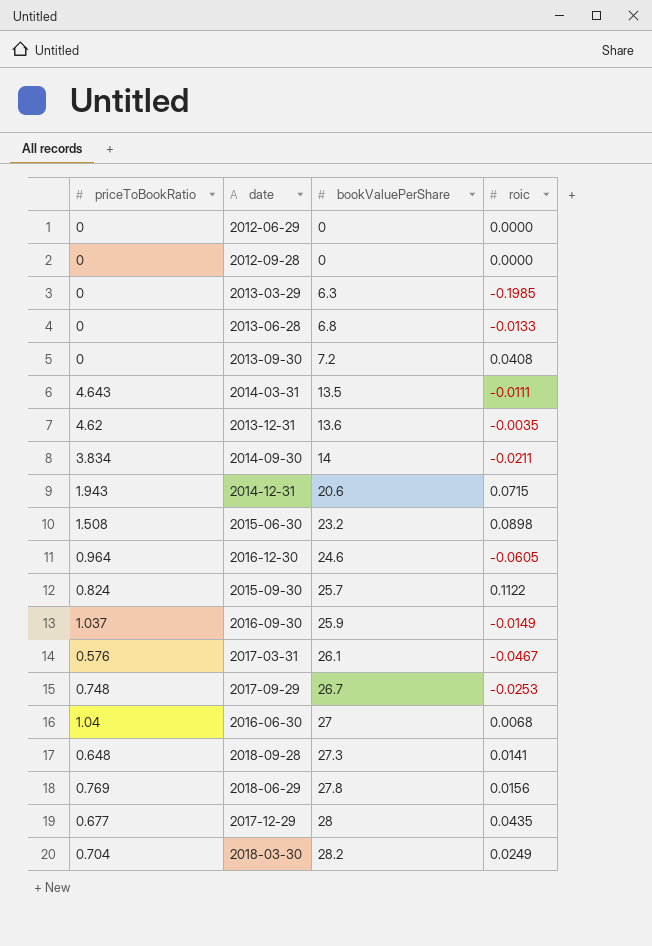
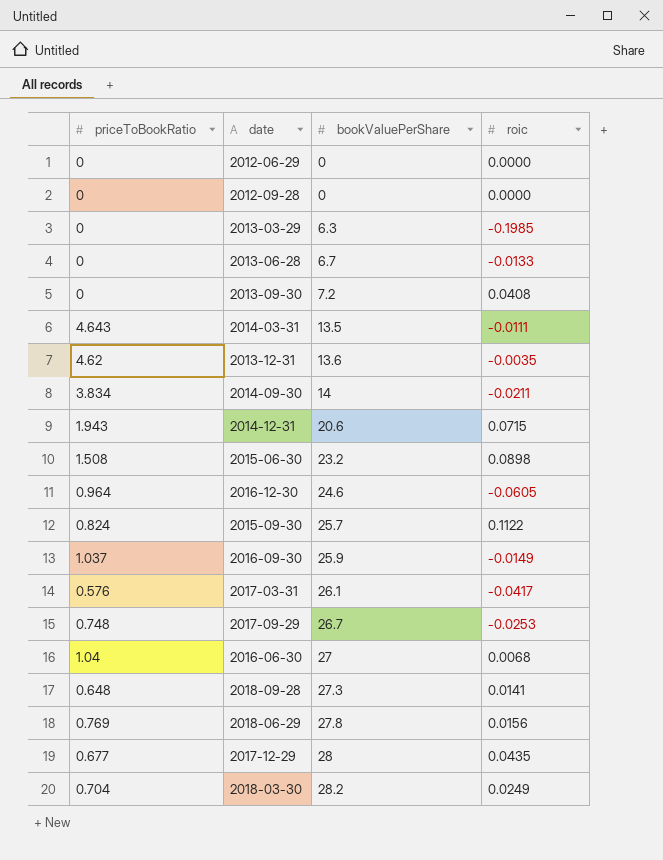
2013-06-28 | bookValuePerShare: 6.8 -> 6.7
2017-03-31 | roic: -0.0467 -> -0.0417

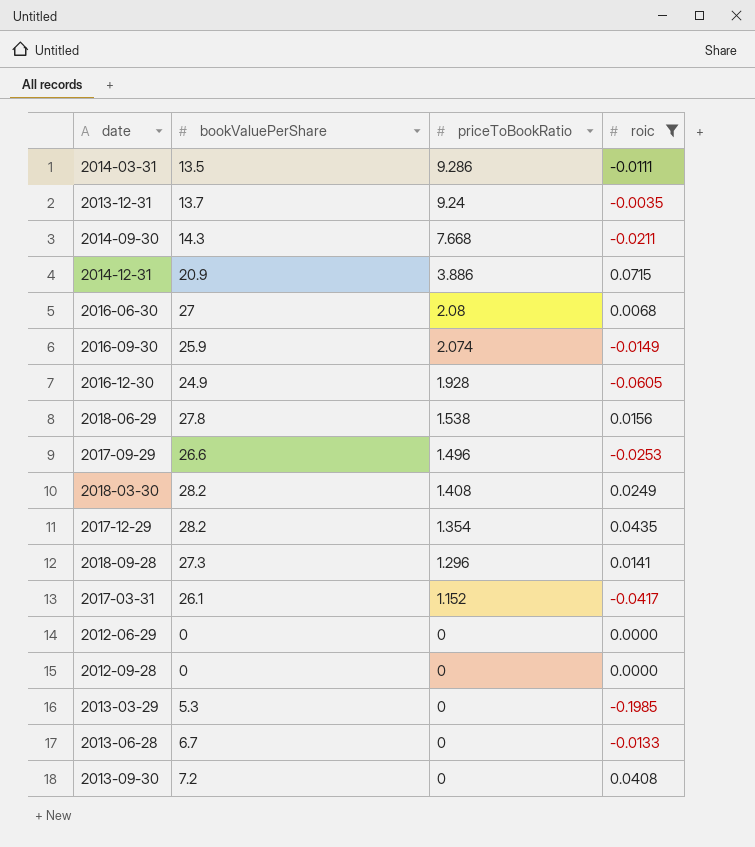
filter: none -> roic <= 0.0715
row order: bookValuePerShare ascending -> priceToBookRatio descending
column priceToBookRatio | position: 1 -> 3
2014-03-31 | priceToBookRatio: 4.643 -> 9.286
2013-12-31 | bookValuePerShare: 13.6 -> 13.7
2013-12-31 | priceToBookRatio: 4.62 -> 9.24
2014-09-30 | bookValuePerShare: 14 -> 14.3
2014-09-30 | priceToBookRatio: 3.834 -> 7.668
2014-12-31 | bookValuePerShare: 20.6 -> 20.9
2014-12-31 | priceToBookRatio: 1.943 -> 3.886
2016-06-30 | priceToBookRatio: 1.04 -> 2.08
2016-09-30 | priceToBookRatio: 1.037 -> 2.074
2016-12-30 | bookValuePerShare: 24.6 -> 24.9
2016-12-30 | priceToBookRatio: 0.964 -> 1.928
2018-06-29 | priceToBookRatio: 0.769 -> 1.538
2017-09-29 | bookValuePerShare: 26.7 -> 26.6
2017-09-29 | priceToBookRatio: 0.748 -> 1.496
2018-03-30 | priceToBookRatio: 0.704 -> 1.408
2017-12-29 | bookValuePerShare: 28 -> 28.2
2017-12-29 | priceToBookRatio: 0.677 -> 1.354
2018-09-28 | priceToBookRatio: 0.648 -> 1.296
2017-03-31 | priceToBookRatio: 0.576 -> 1.152
2013-03-29 | bookValuePerShare: 6.3 -> 5.3

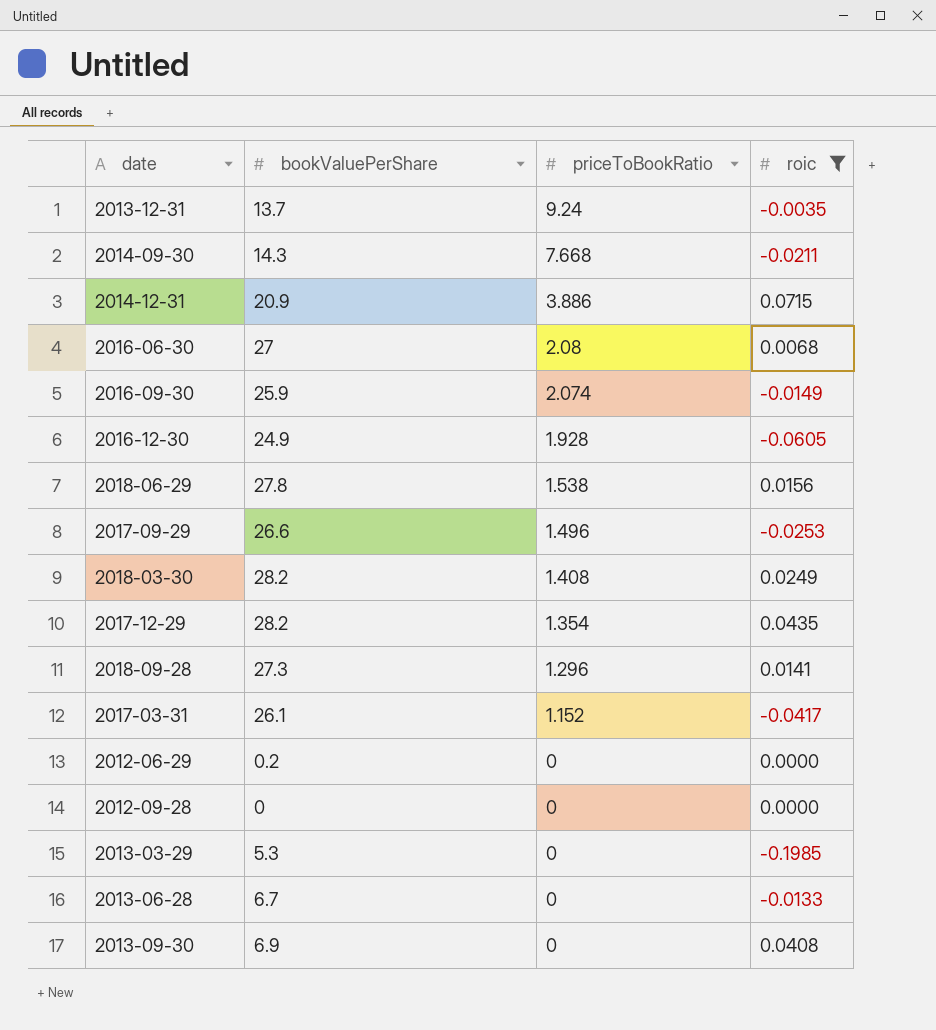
row 2014-03-31: 13.5 | 9.286 | -0.0111 -> none
2012-06-29 | bookValuePerShare: 0 -> 0.2
2013-09-30 | bookValuePerShare: 7.2 -> 6.9

